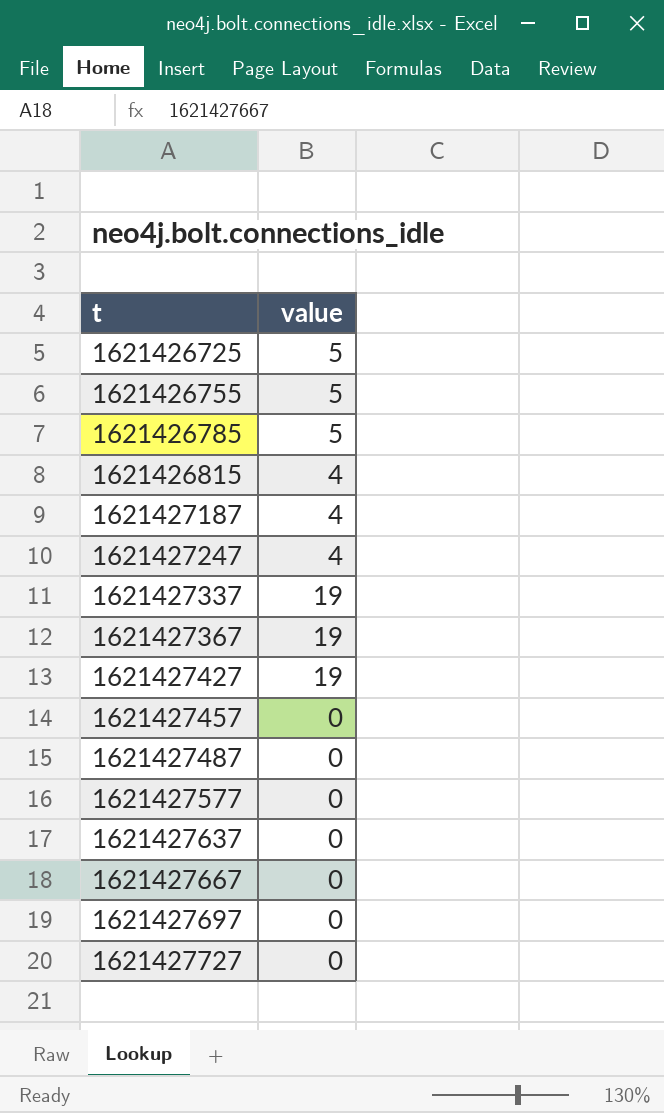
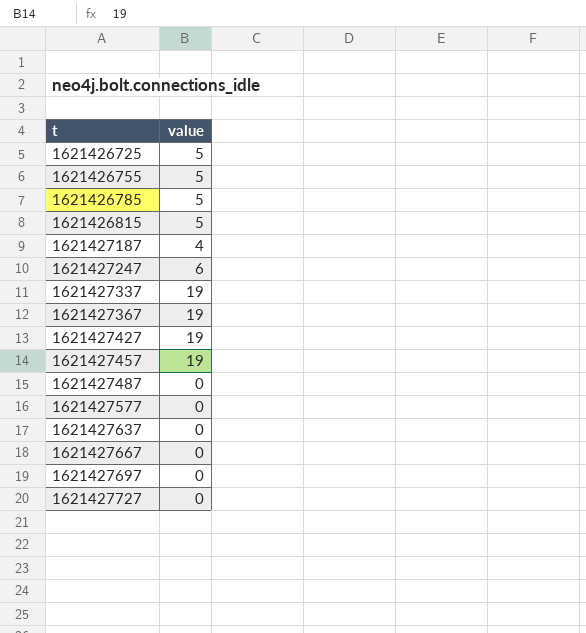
1621426815 | value: 4 -> 5
1621427247 | value: 4 -> 6
1621427457 | value: 0 -> 19

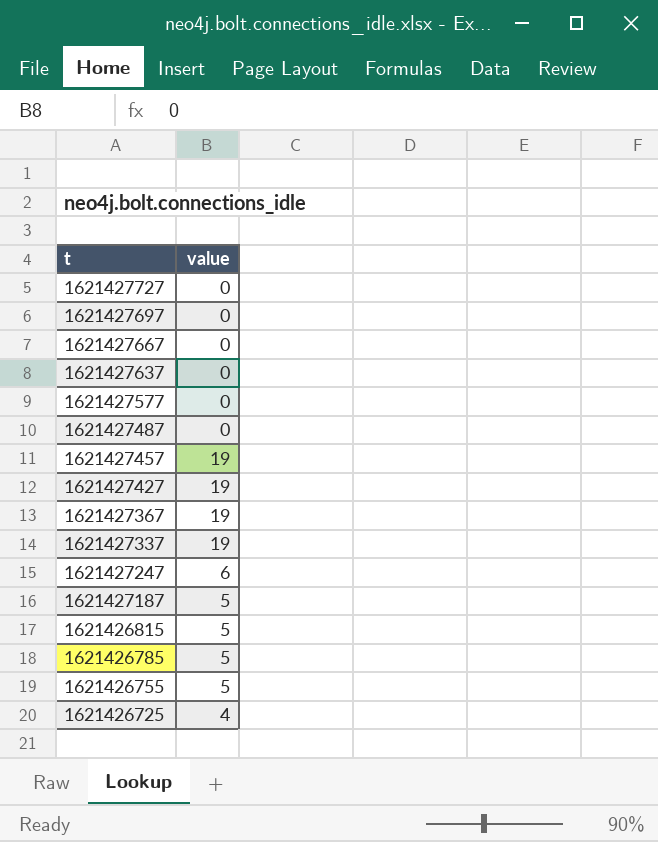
row order: t ascending -> t descending
1621427187 | value: 4 -> 5
1621426725 | value: 5 -> 4

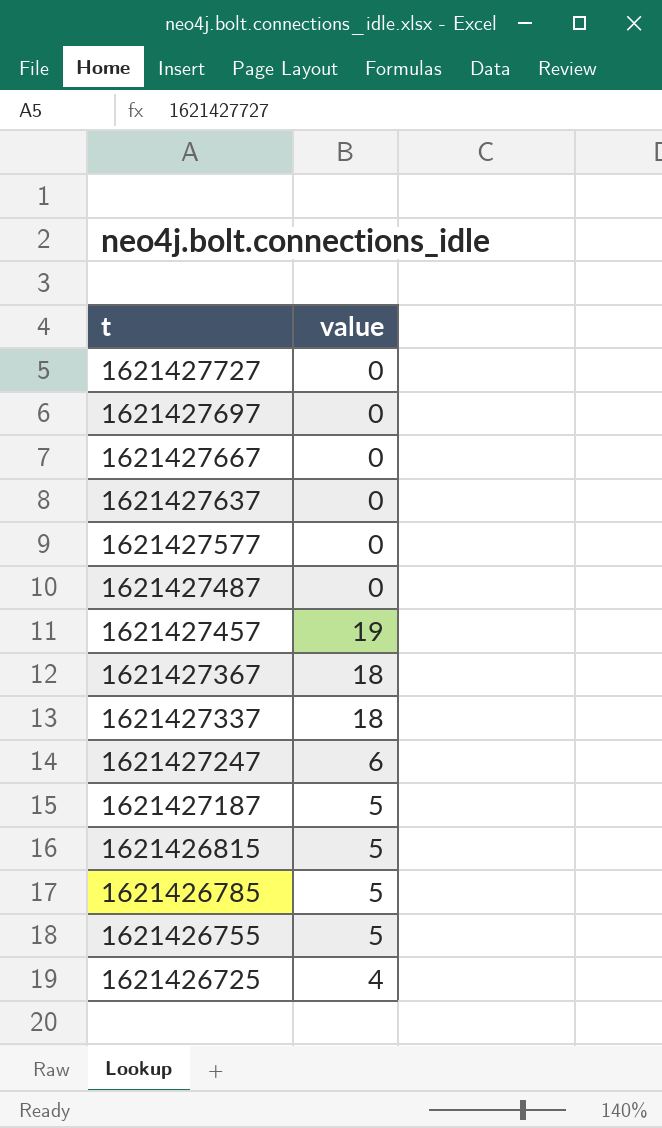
row 1621427427: 19 -> none
1621427367 | value: 19 -> 18
1621427337 | value: 19 -> 18

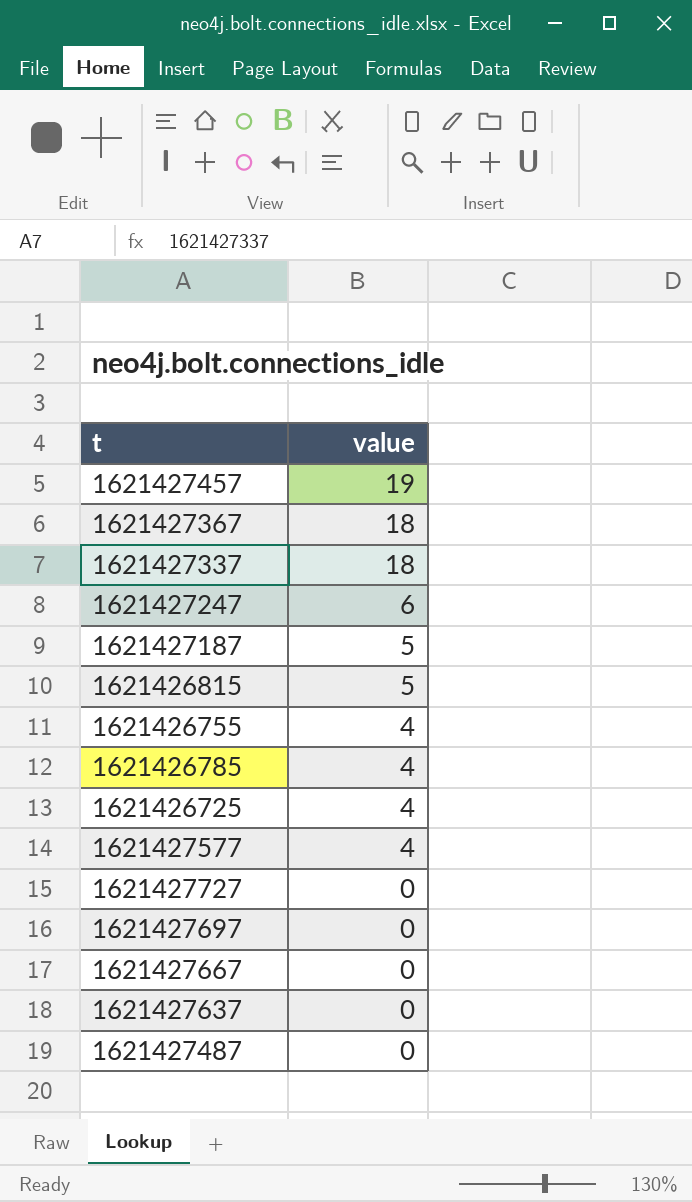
row order: t descending -> value descending
1621426755 | value: 5 -> 4
1621426785 | value: 5 -> 4
1621427577 | value: 0 -> 4

